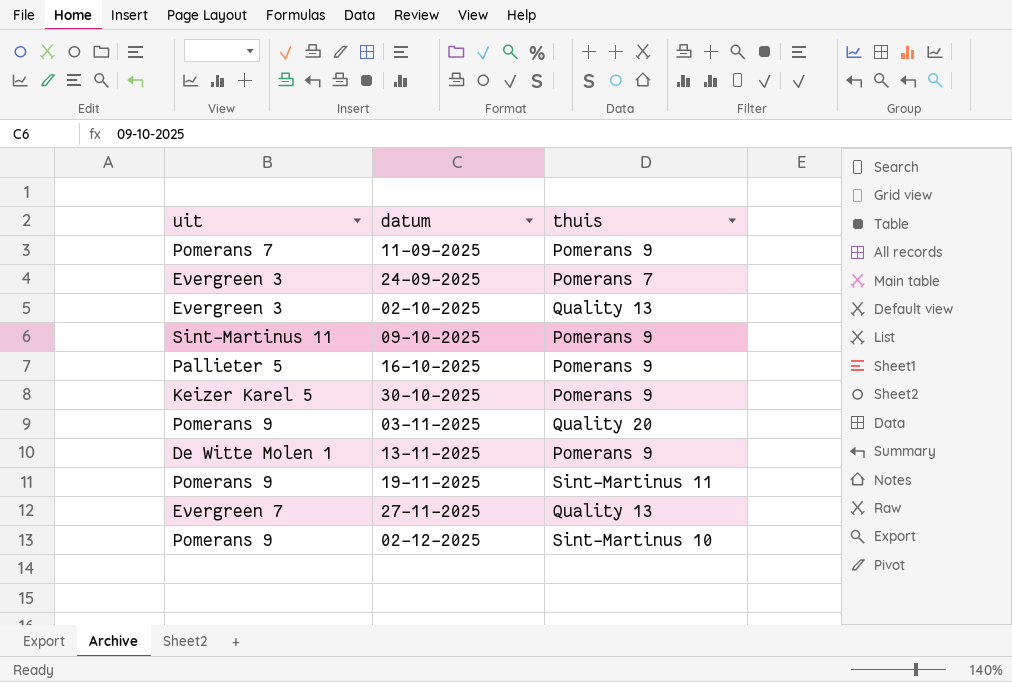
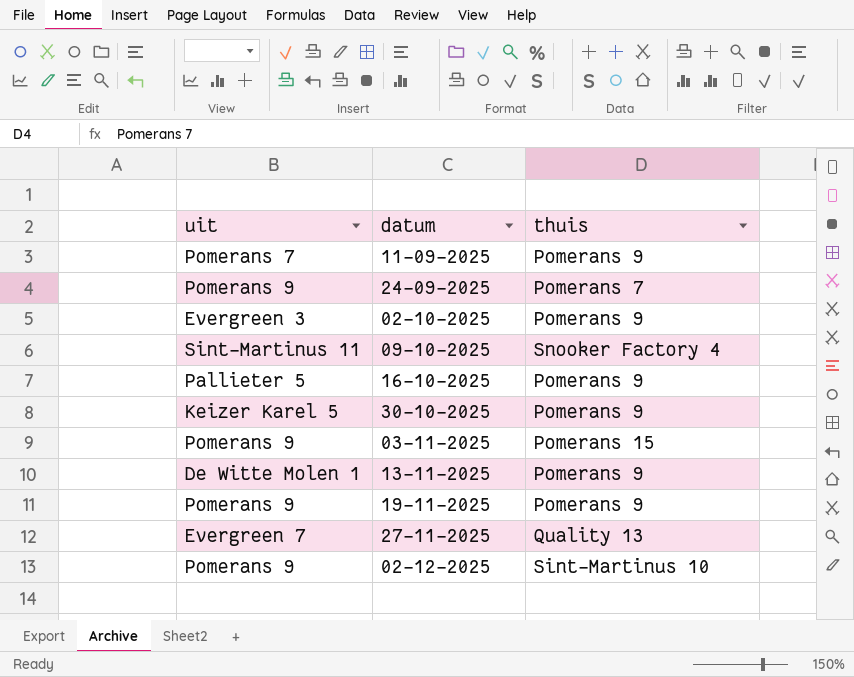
24-09-2025 | uit: Evergreen 3 -> Pomerans 9
02-10-2025 | thuis: Quality 13 -> Pomerans 9
09-10-2025 | thuis: Pomerans 9 -> Snooker Factory 4
03-11-2025 | thuis: Quality 20 -> Pomerans 15
19-11-2025 | thuis: Sint-Martinus 11 -> Pomerans 9

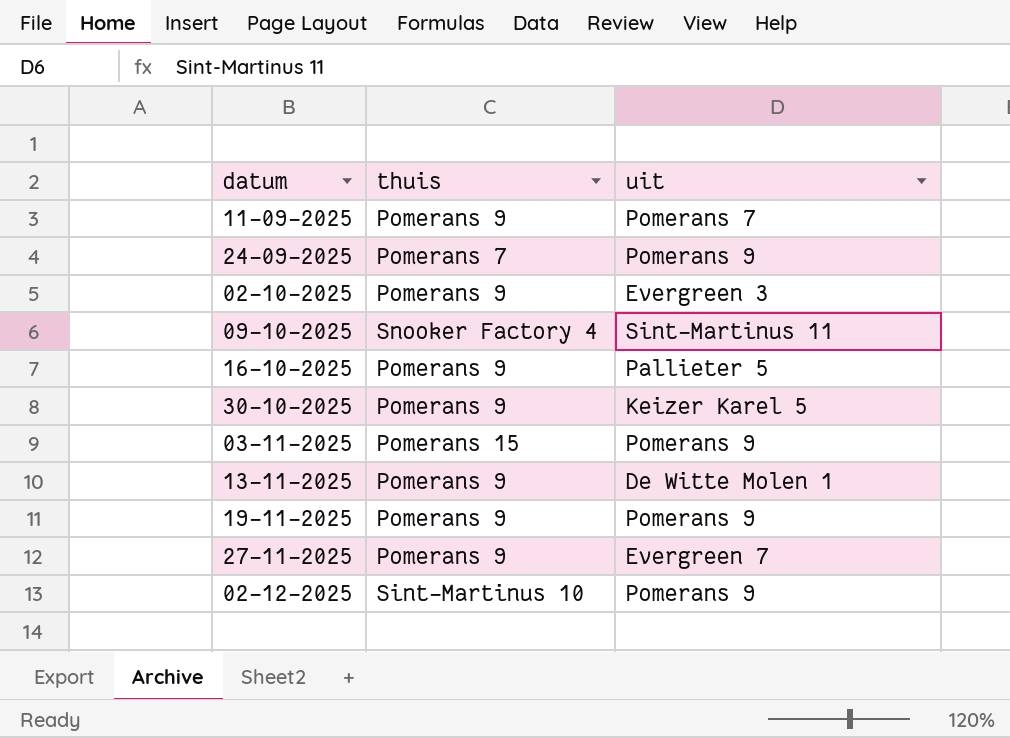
column uit | position: 1 -> 3
27-11-2025 | thuis: Quality 13 -> Pomerans 9

